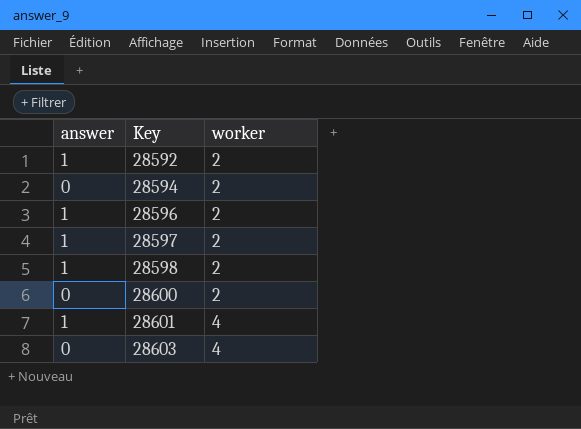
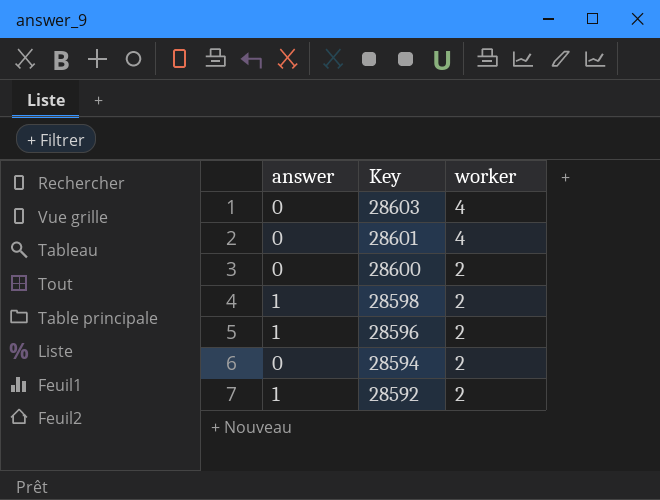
row order: Key ascending -> Key descending
row 28597: 1 | 2 -> none
28601 | answer: 1 -> 0

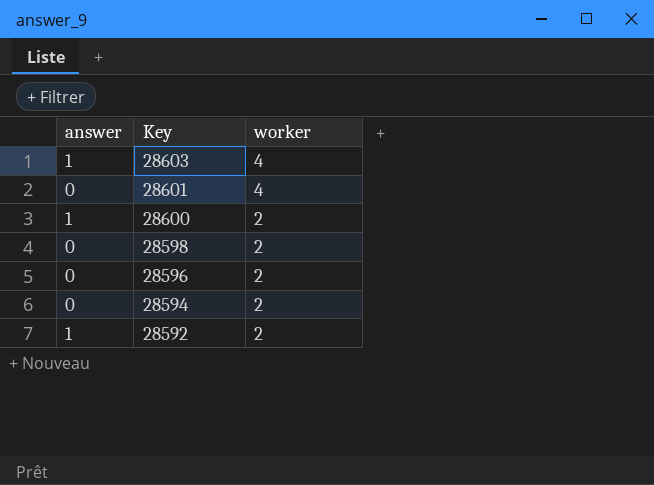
28603 | answer: 0 -> 1
28600 | answer: 0 -> 1
28598 | answer: 1 -> 0
28596 | answer: 1 -> 0

